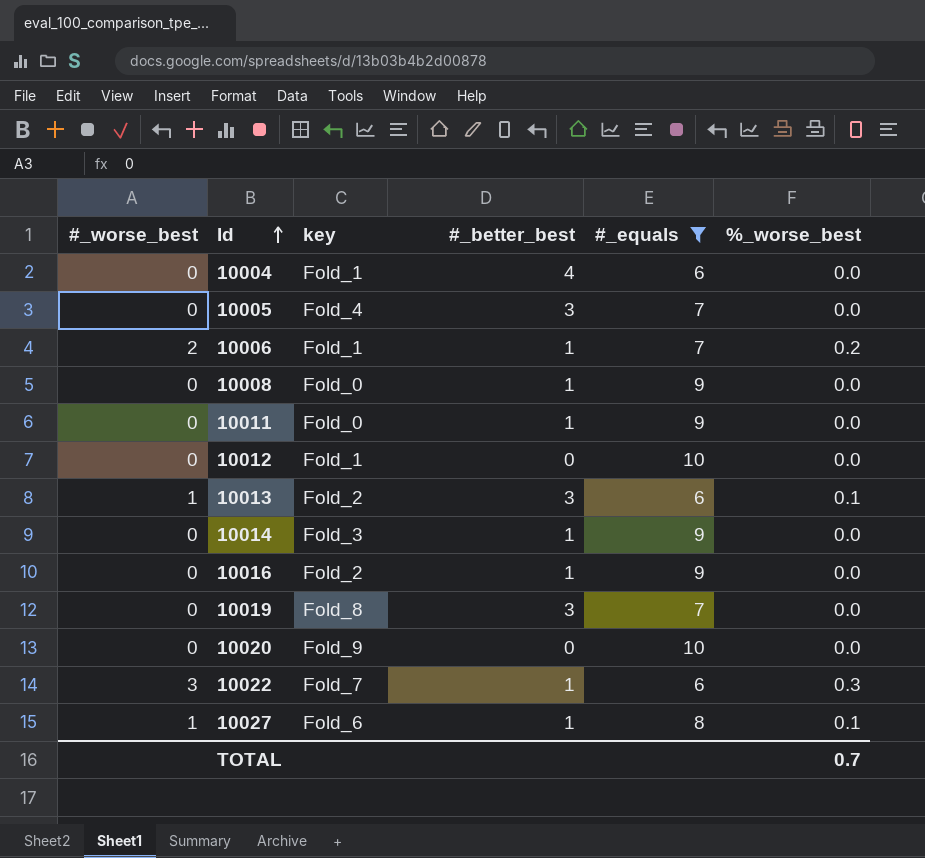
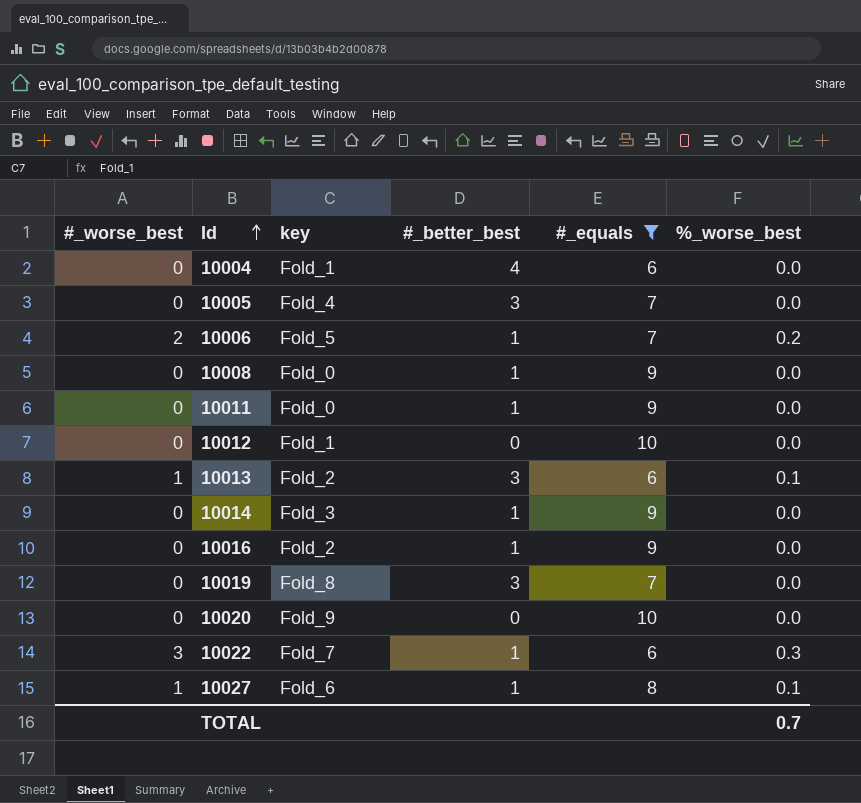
10006 | key: Fold_1 -> Fold_5

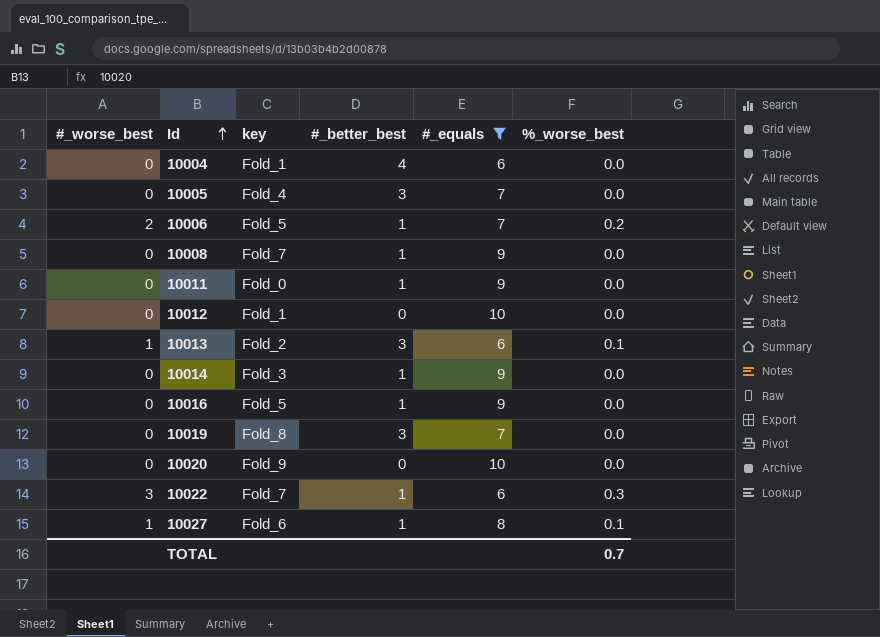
10008 | key: Fold_0 -> Fold_7
10016 | key: Fold_2 -> Fold_5

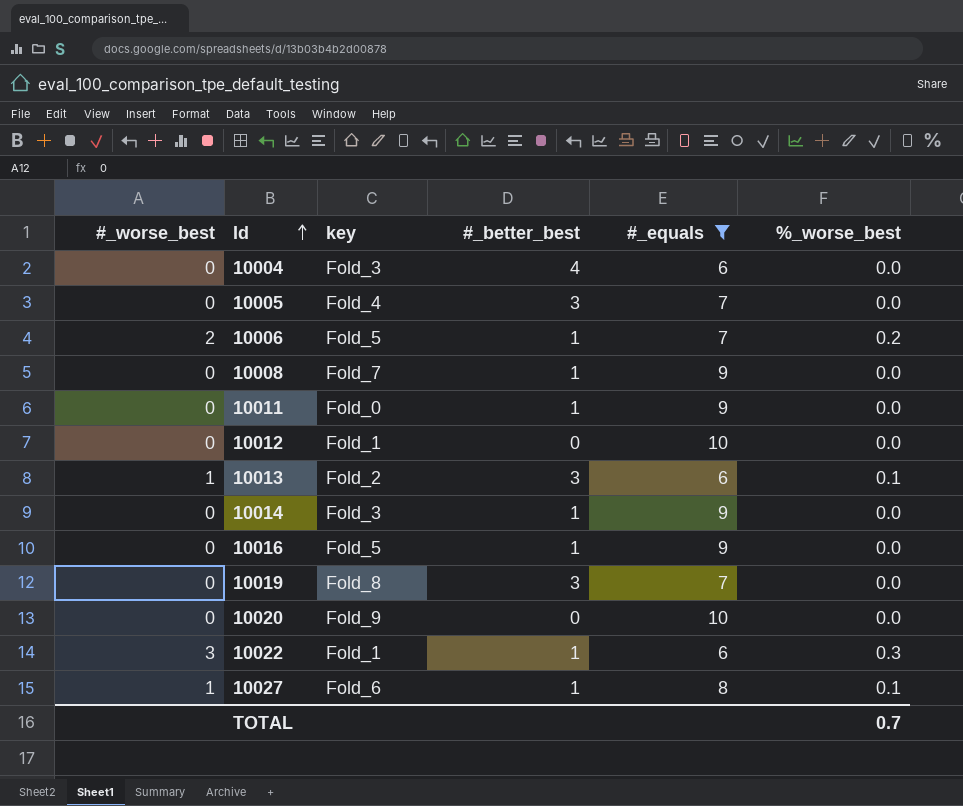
10004 | key: Fold_1 -> Fold_3
10022 | key: Fold_7 -> Fold_1

